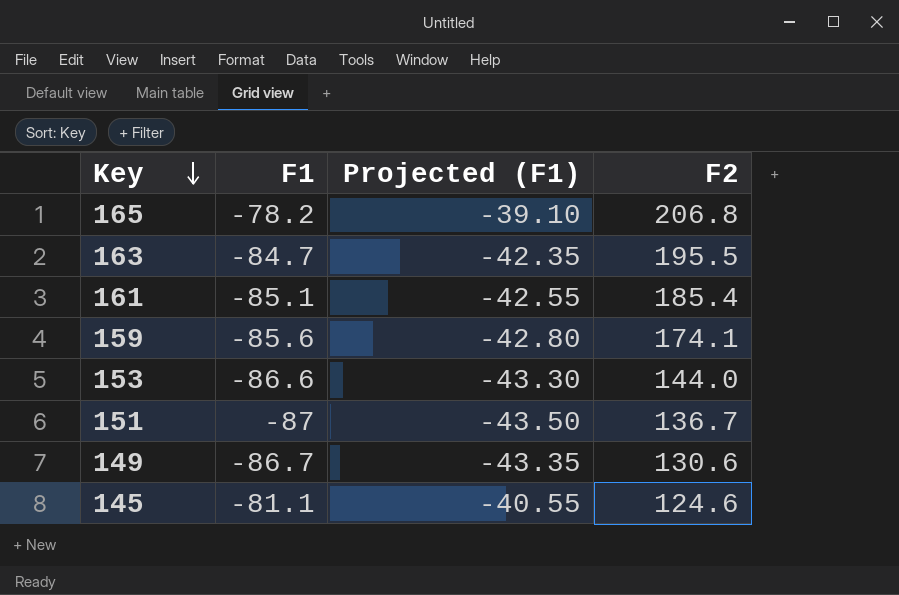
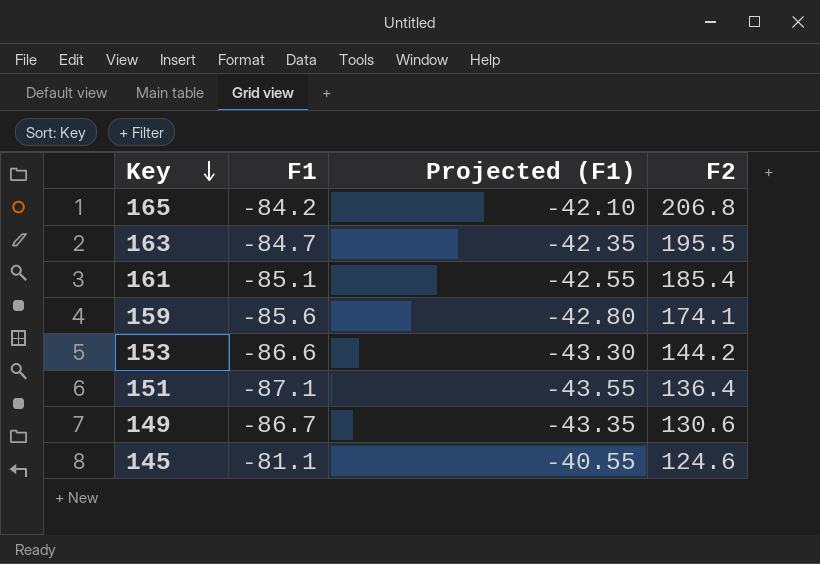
165 | F1: -78.2 -> -84.2
165 | Projected (F1): -39.10 -> -42.10
153 | F2: 144.0 -> 144.2
151 | F1: -87 -> -87.1
151 | Projected (F1): -43.50 -> -43.55
151 | F2: 136.7 -> 136.4

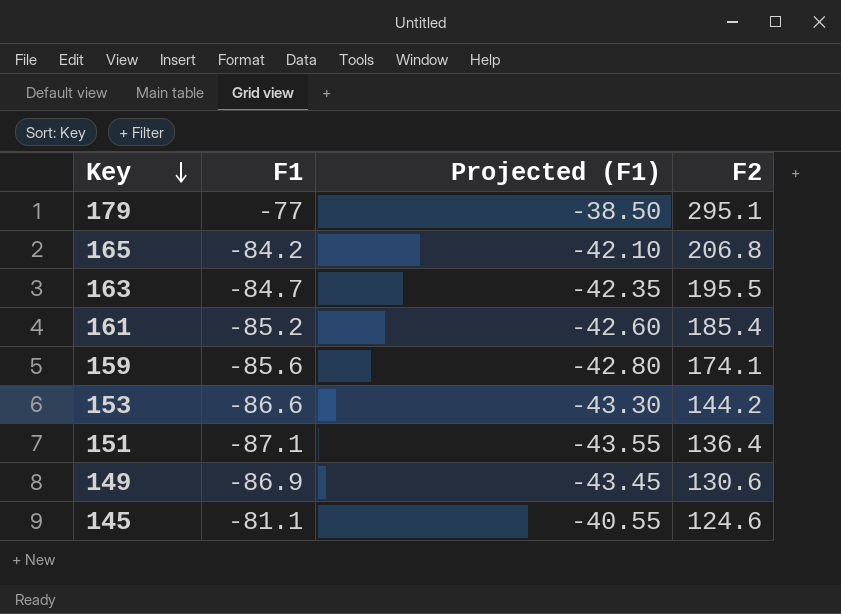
row 179: none -> -77 | -38.50 | 295.1
161 | F1: -85.1 -> -85.2
161 | Projected (F1): -42.55 -> -42.60
149 | F1: -86.7 -> -86.9
149 | Projected (F1): -43.35 -> -43.45

